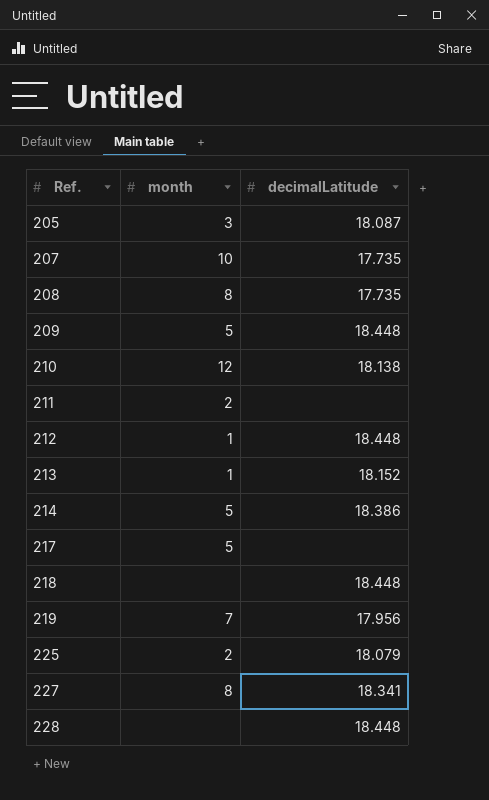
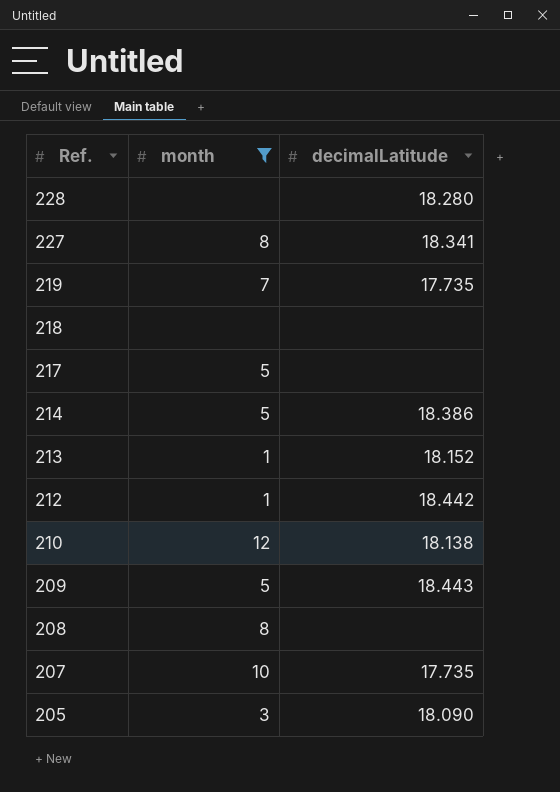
filter: none -> month != 2
row order: Ref. ascending -> Ref. descending
228 | decimalLatitude: 18.448 -> 18.280
219 | decimalLatitude: 17.956 -> 17.735
218 | decimalLatitude: 18.448 -> none
212 | decimalLatitude: 18.448 -> 18.442
209 | decimalLatitude: 18.448 -> 18.443
208 | decimalLatitude: 17.735 -> none
205 | decimalLatitude: 18.087 -> 18.090

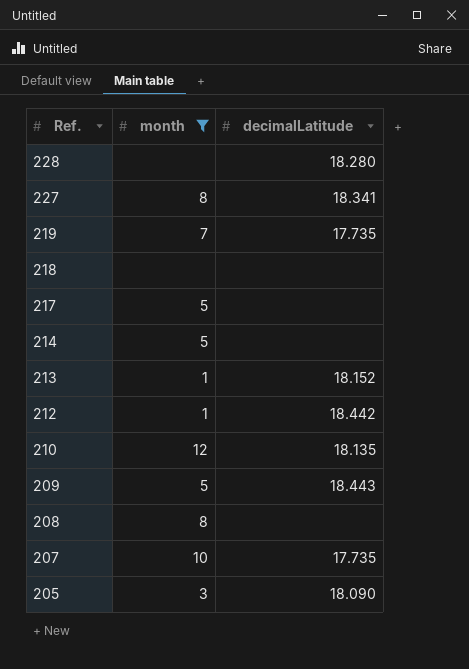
214 | decimalLatitude: 18.386 -> none
210 | decimalLatitude: 18.138 -> 18.135

